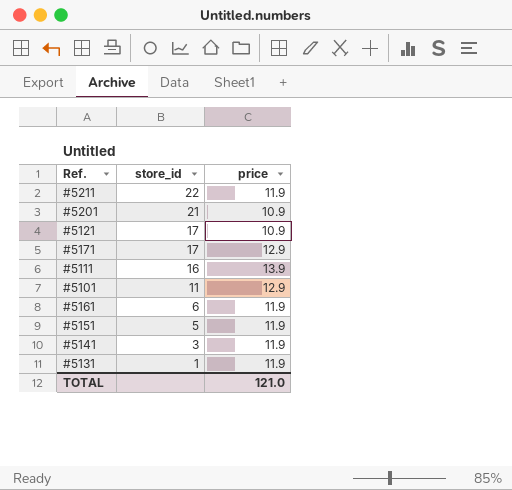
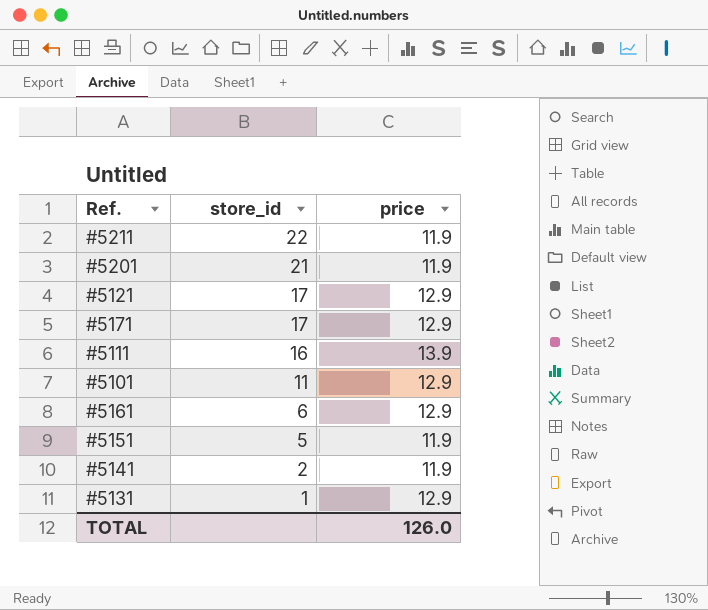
#5201 | price: 10.9 -> 11.9
#5121 | price: 10.9 -> 12.9
#5161 | price: 11.9 -> 12.9
#5141 | store_id: 3 -> 2
#5131 | price: 11.9 -> 12.9
TOTAL | price: 121.0 -> 126.0

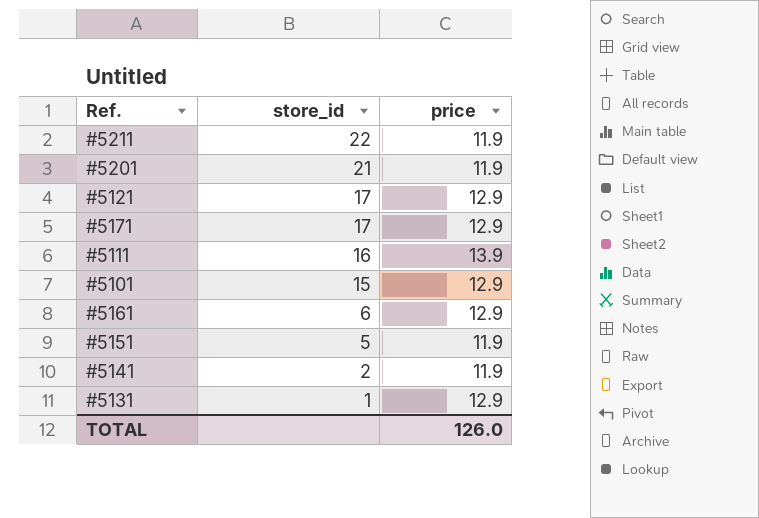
#5101 | store_id: 11 -> 15

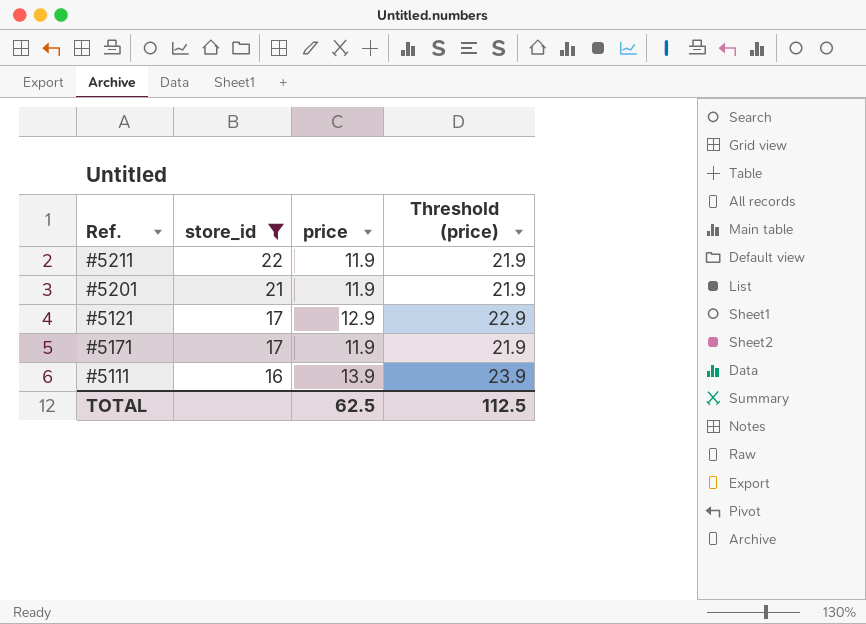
filter: none -> store_id >= 16
column Threshold (price) | formula: none -> [price] + 10
#5171 | price: 12.9 -> 11.9
TOTAL | price: 126.0 -> 62.5

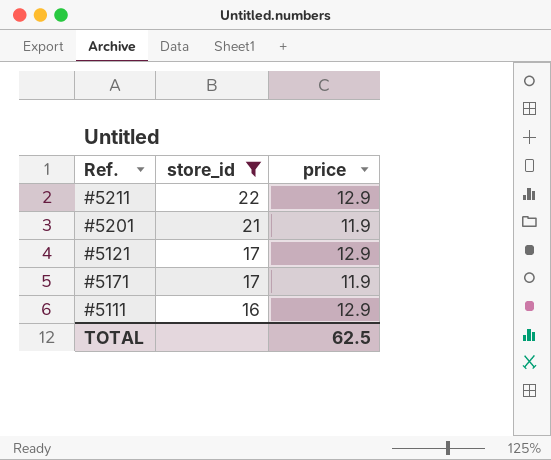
column Threshold (price) | formula: [price] + 10 -> none
#5211 | price: 11.9 -> 12.9
#5111 | price: 13.9 -> 12.9

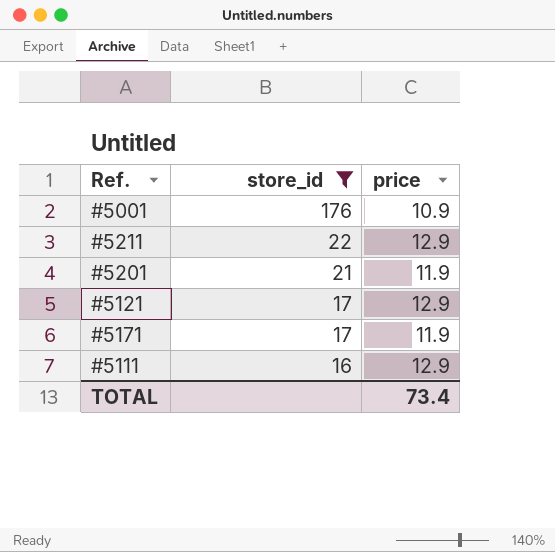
row #5001: none -> 176 | 10.9
TOTAL | price: 62.5 -> 73.4

